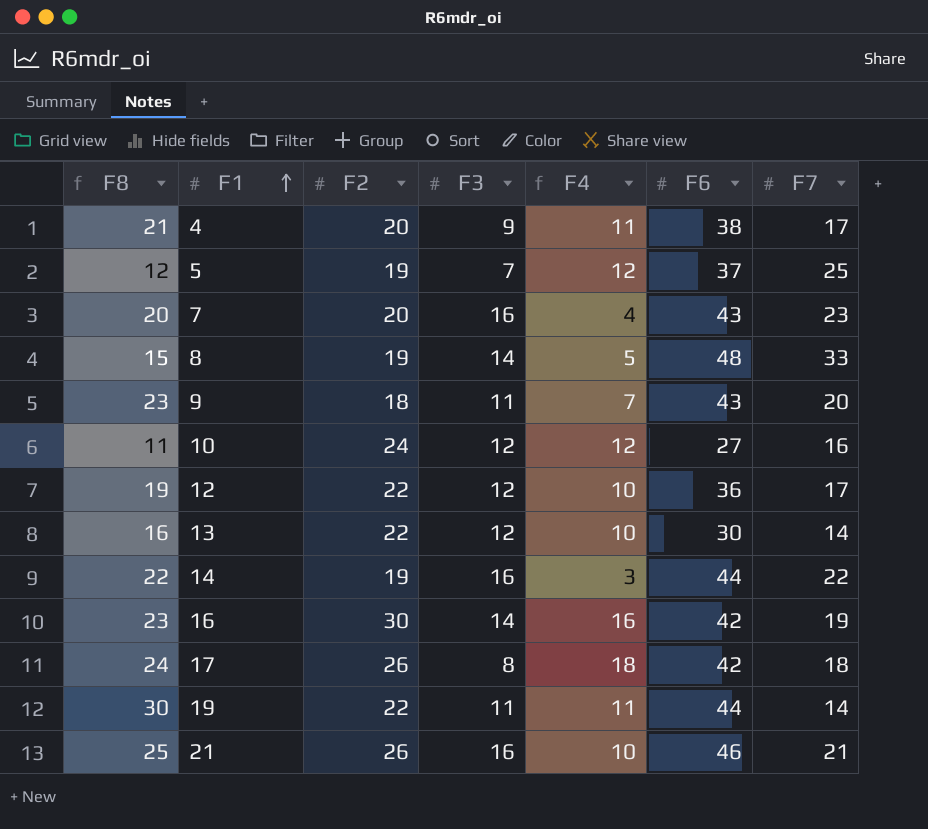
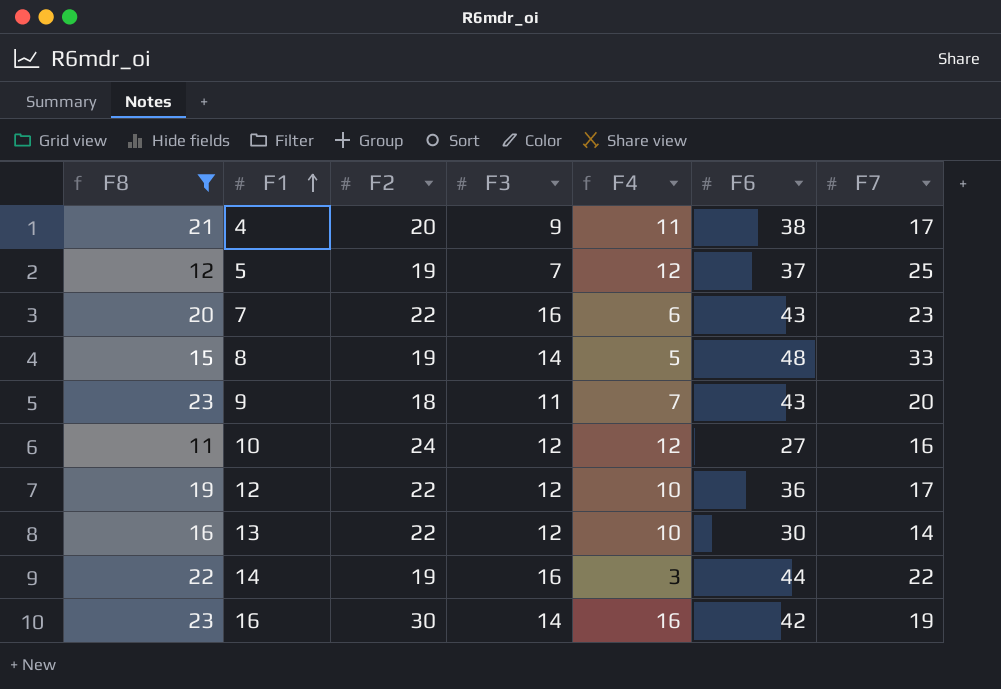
filter: none -> F8 <= 23
7 | F2: 20 -> 22
7 | F4: 4 -> 6

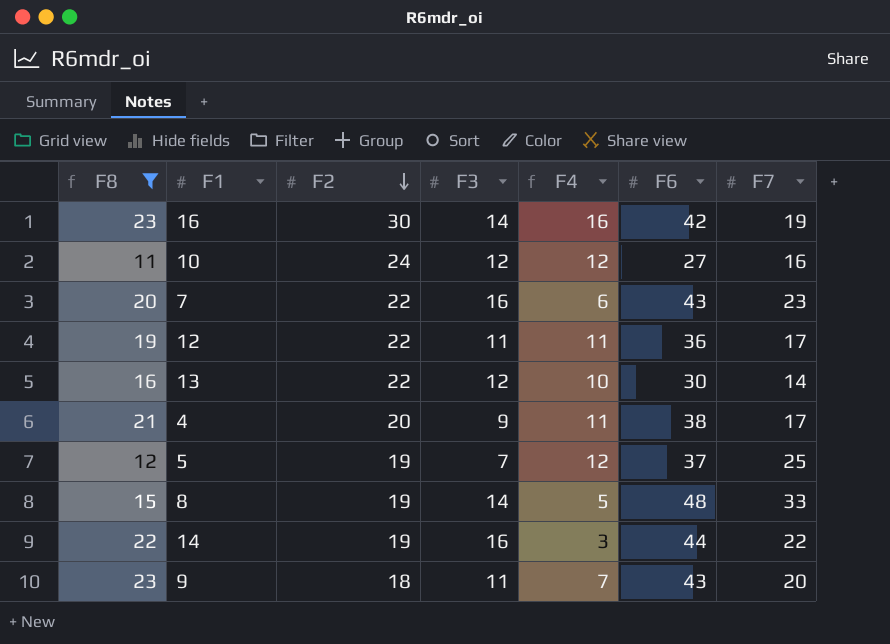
row order: F1 ascending -> F2 descending
12 | F3: 12 -> 11
12 | F4: 10 -> 11

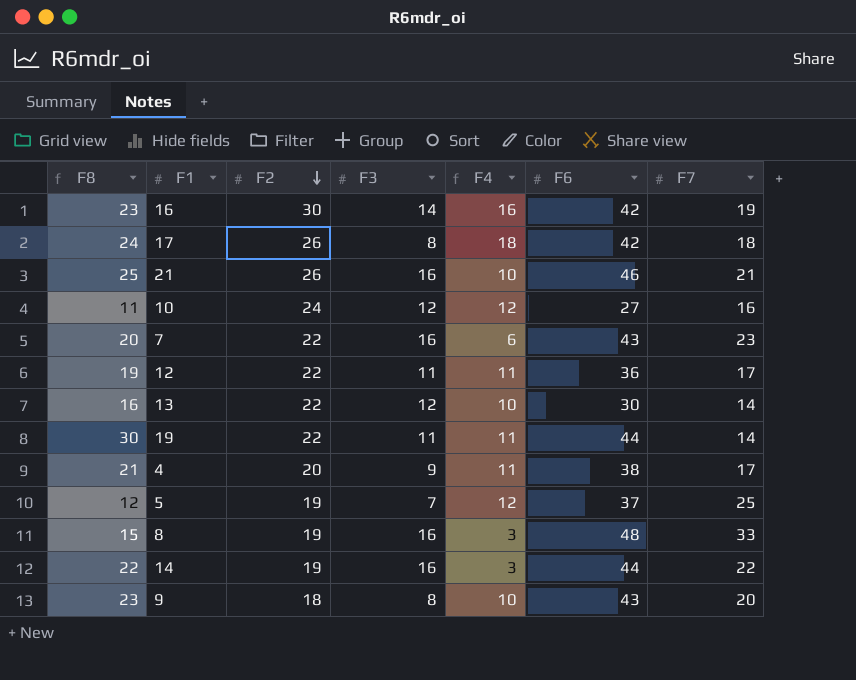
filter: F8 <= 23 -> none
8 | F3: 14 -> 16
8 | F4: 5 -> 3
9 | F3: 11 -> 8
9 | F4: 7 -> 10

